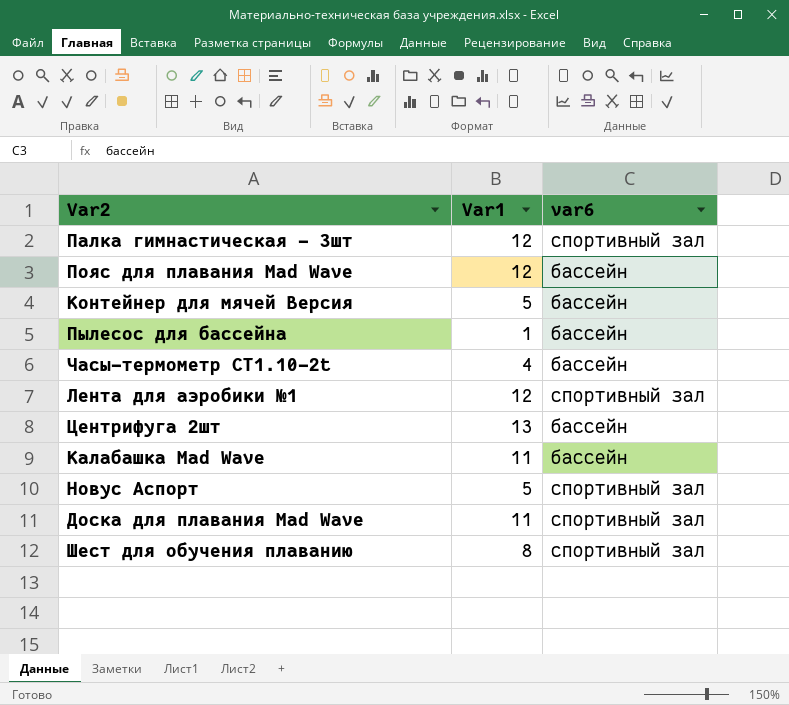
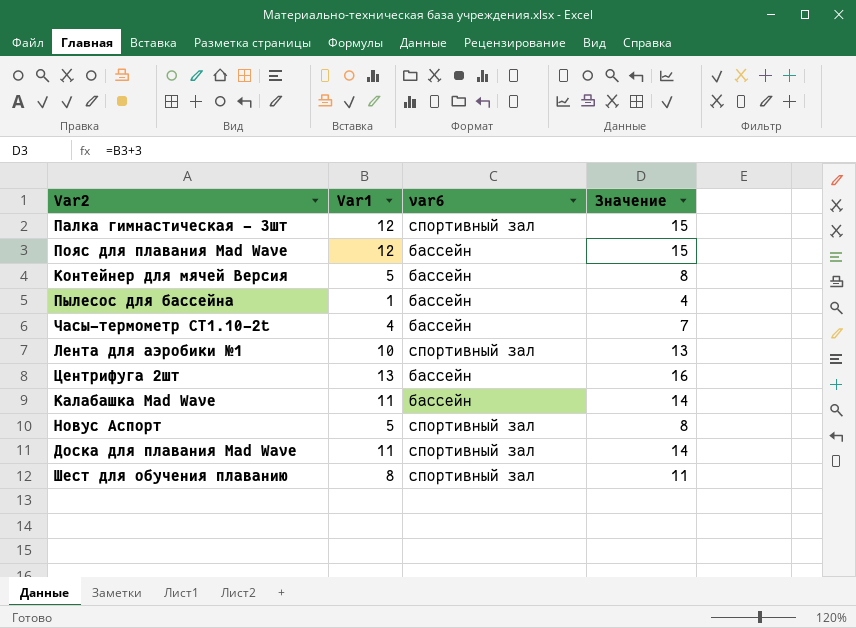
column Значение | formula: none -> [Var1] + 3
Лента для аэробики №1 | Var1: 12 -> 10

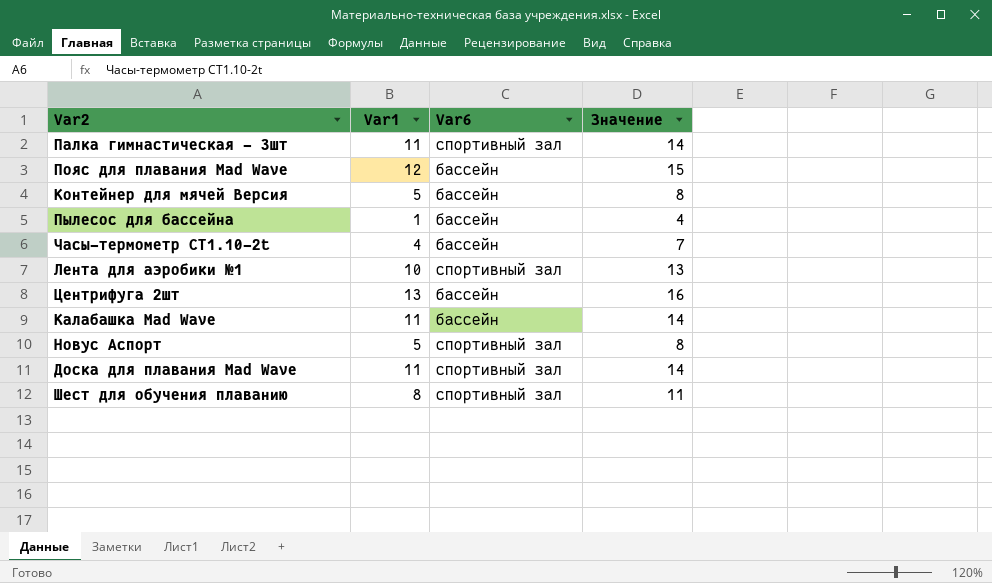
column name: var6 -> Var6
Палка гимнастическая - 3шт | Var1: 12 -> 11
Палка гимнастическая - 3шт | Значение: 15 -> 14

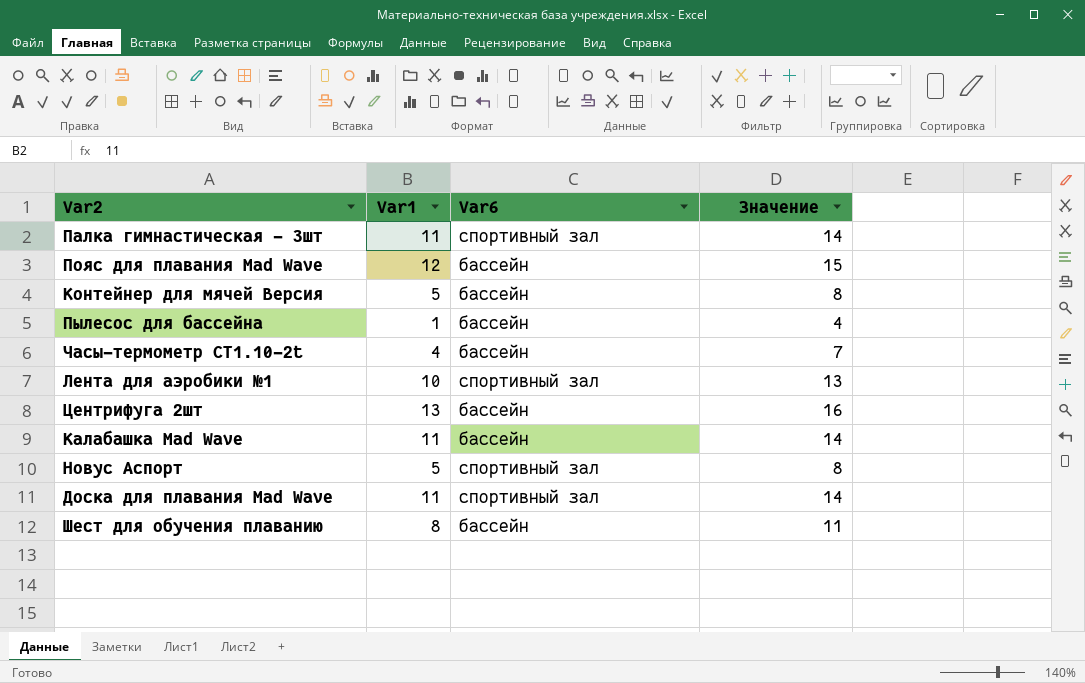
Шест для обучения плаванию | Var6: спортивный зал -> бассейн

